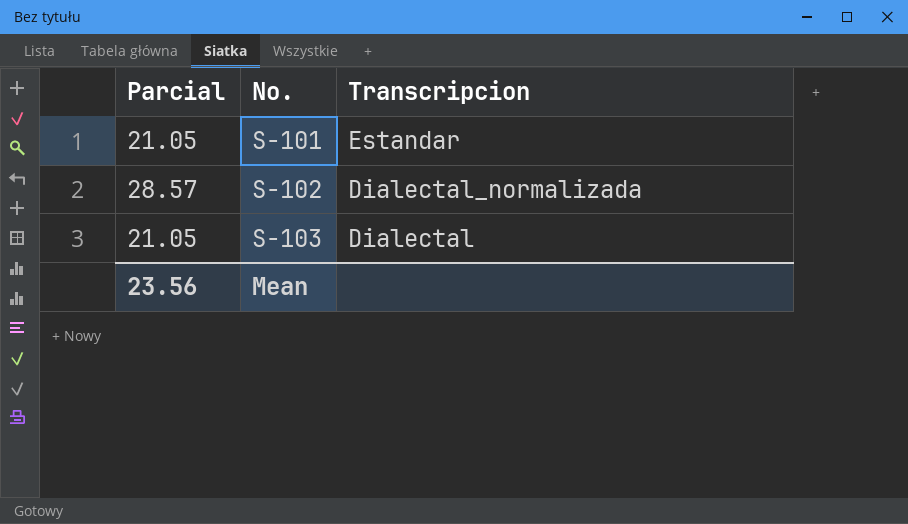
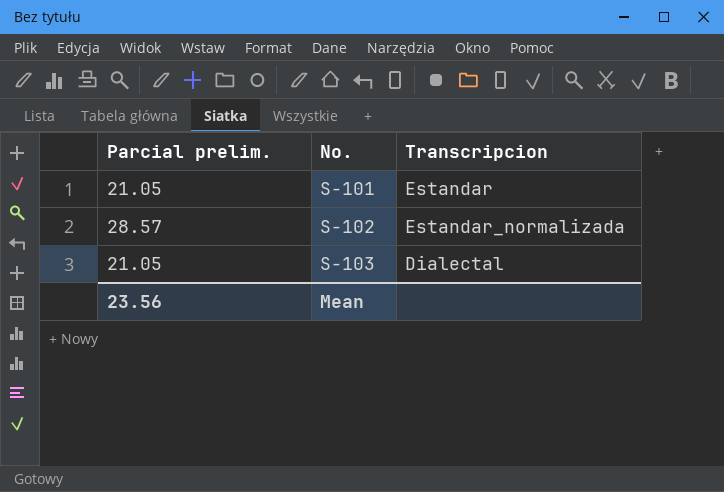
column name: Parcial -> Parcial prelim.
S-102 | Transcripcion: Dialectal_normalizada -> Estandar_normalizada

